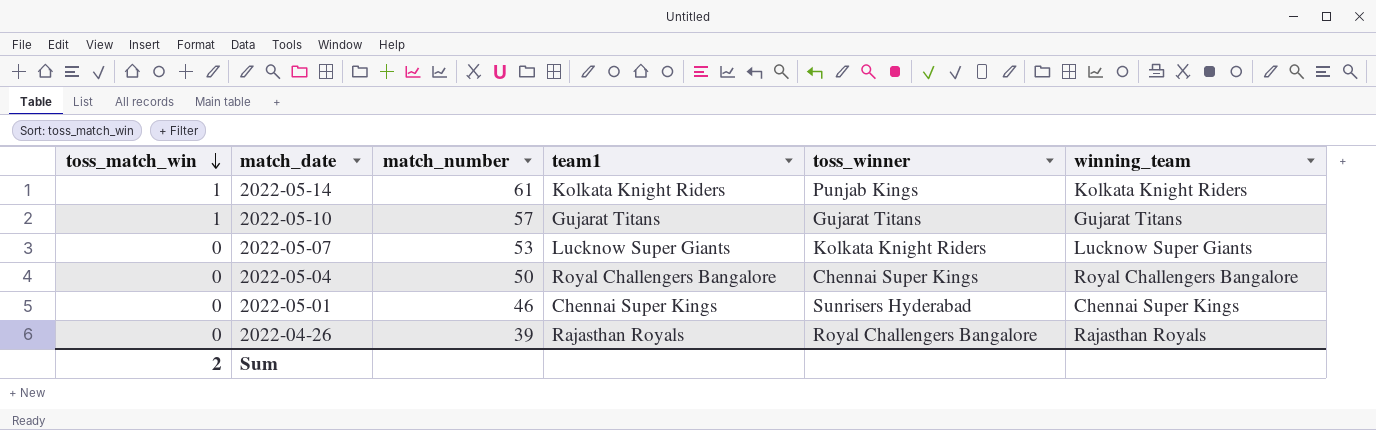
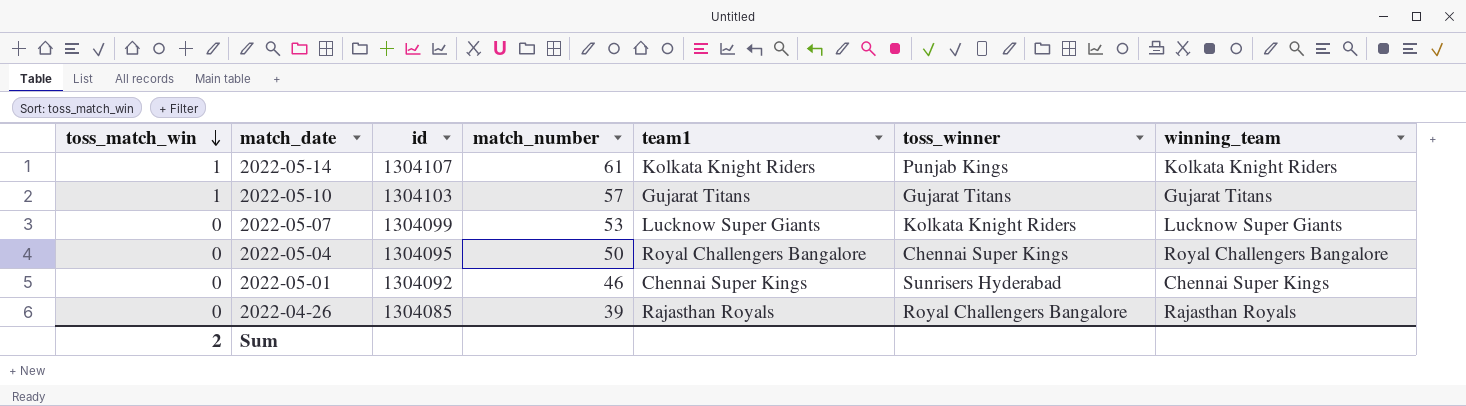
column id | position: none -> 3

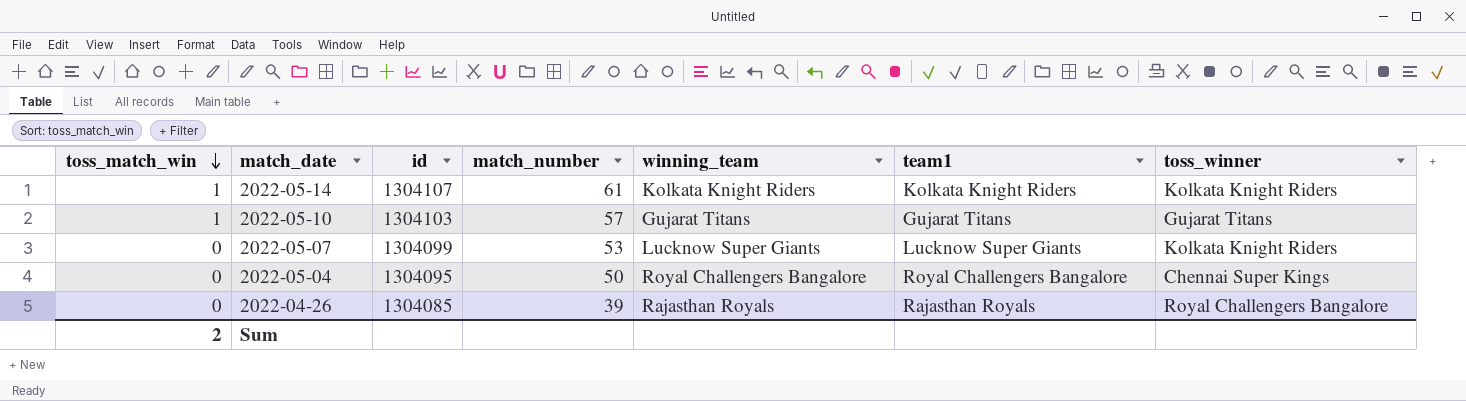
column winning_team | position: 7 -> 5
row 2022-05-01: 0 | 1304092 | 46 | Chennai Super Kings | Sunrisers Hyderabad | Chennai Super Kings -> none
2022-05-14 | toss_winner: Punjab Kings -> Kolkata Knight Riders

